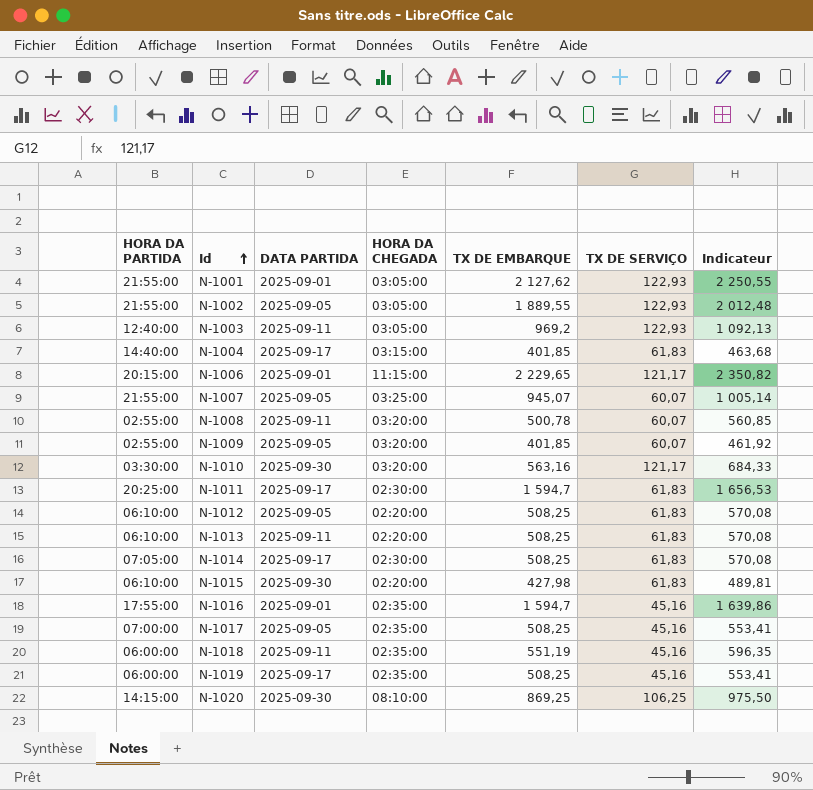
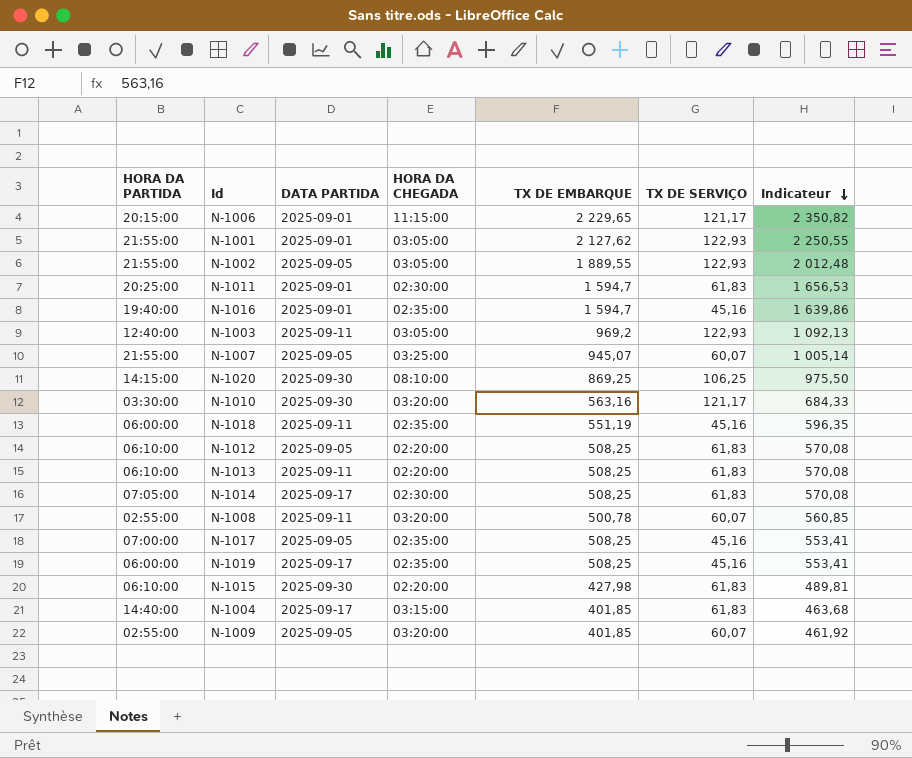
row order: Id ascending -> Indicateur descending
N-1011 | DATA PARTIDA: 2025-09-17 -> 2025-09-01
N-1016 | HORA DA PARTIDA: 17:55:00 -> 19:40:00

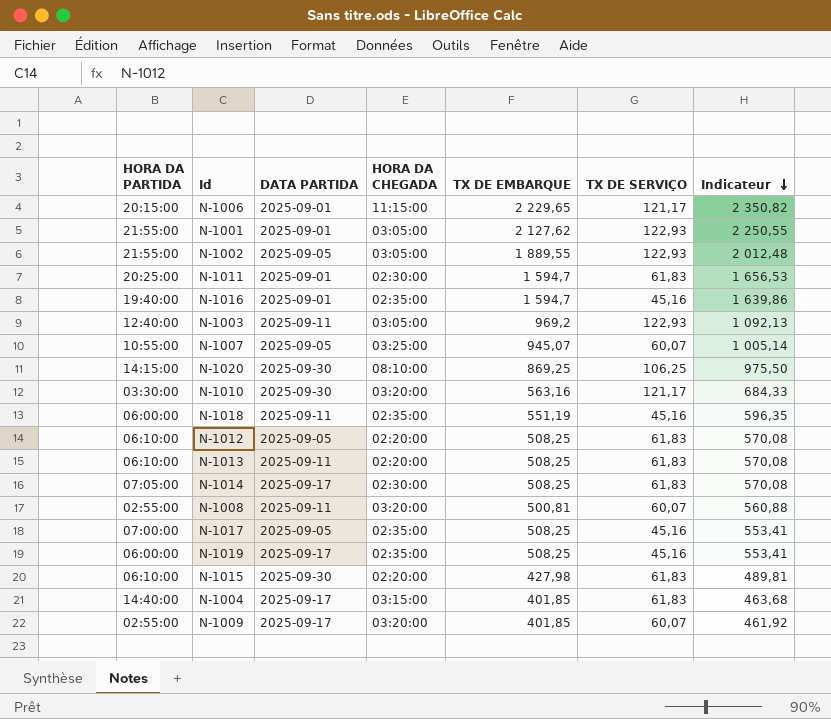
N-1007 | HORA DA PARTIDA: 21:55:00 -> 10:55:00
N-1008 | TX DE EMBARQUE: 500,78 -> 500,81
N-1008 | Indicateur: 560,85 -> 560,88
N-1009 | DATA PARTIDA: 2025-09-05 -> 2025-09-17

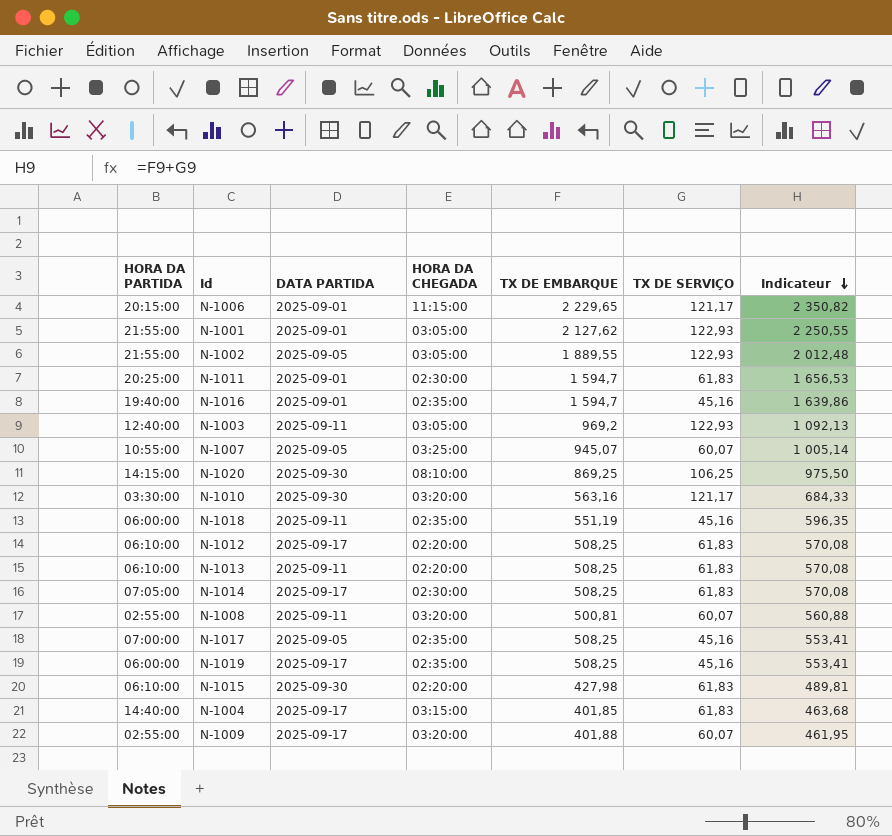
N-1012 | DATA PARTIDA: 2025-09-05 -> 2025-09-17
N-1009 | TX DE EMBARQUE: 401,85 -> 401,88
N-1009 | Indicateur: 461,92 -> 461,95

